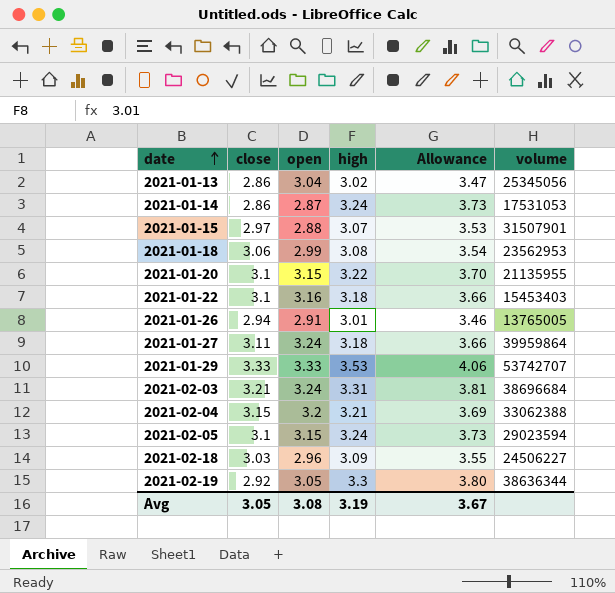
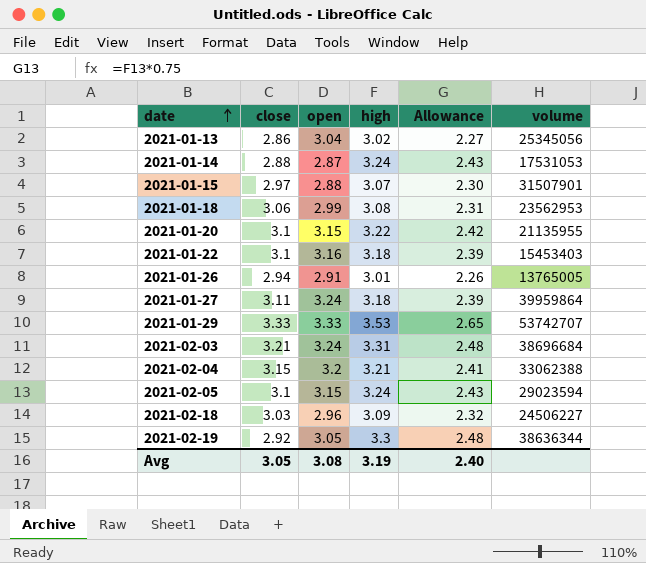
column Allowance | formula: [high] * 1.15 -> [high] * 0.75
2021-01-14 | close: 2.86 -> 2.88
Avg | Allowance: 3.67 -> 2.40

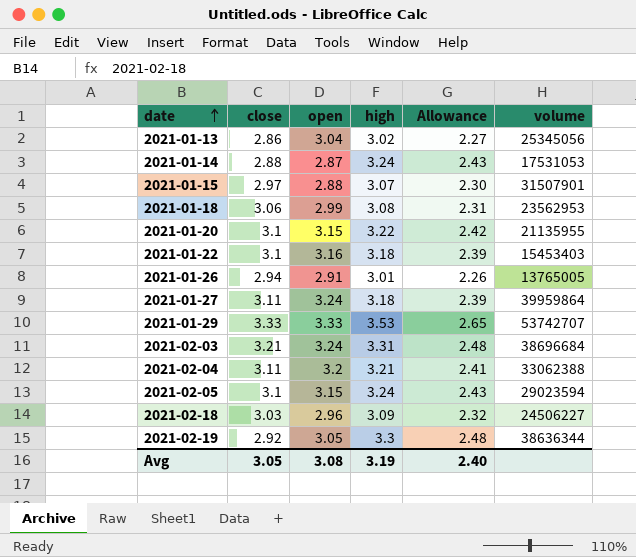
2021-02-04 | close: 3.15 -> 3.11

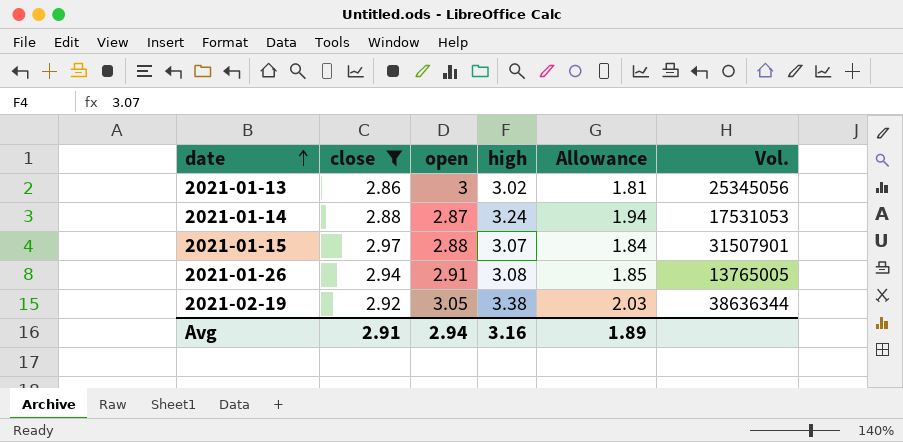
filter: none -> close <= 2.97
column Allowance | formula: [high] * 0.75 -> [high] * 0.6
column name: volume -> Vol.
2021-01-13 | open: 3.04 -> 3
2021-01-26 | high: 3.01 -> 3.08
2021-02-19 | high: 3.3 -> 3.38
Avg | close: 3.05 -> 2.91
Avg | open: 3.08 -> 2.94
Avg | high: 3.19 -> 3.16
Avg | Allowance: 2.40 -> 1.89

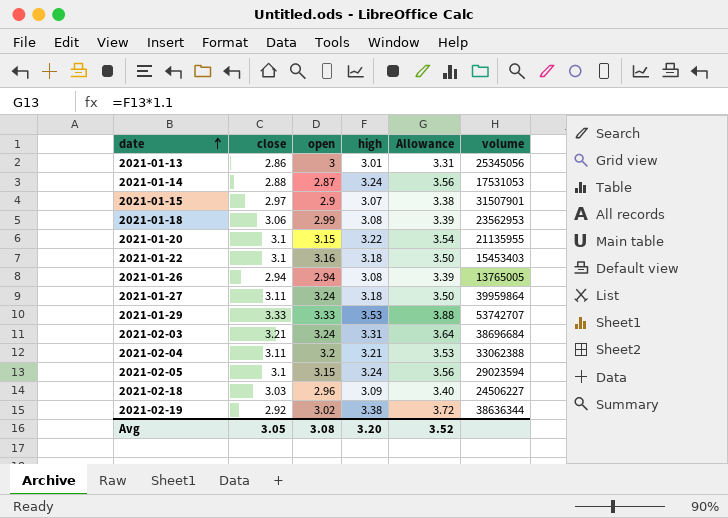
filter: close <= 2.97 -> none
column Allowance | formula: [high] * 0.6 -> [high] * 1.1
column name: Vol. -> volume
2021-01-13 | high: 3.02 -> 3.01
2021-01-15 | open: 2.88 -> 2.9
2021-01-26 | open: 2.91 -> 2.94
2021-02-19 | open: 3.05 -> 3.02
Avg | close: 2.91 -> 3.05
Avg | open: 2.94 -> 3.08
Avg | high: 3.16 -> 3.20
Avg | Allowance: 1.89 -> 3.52

